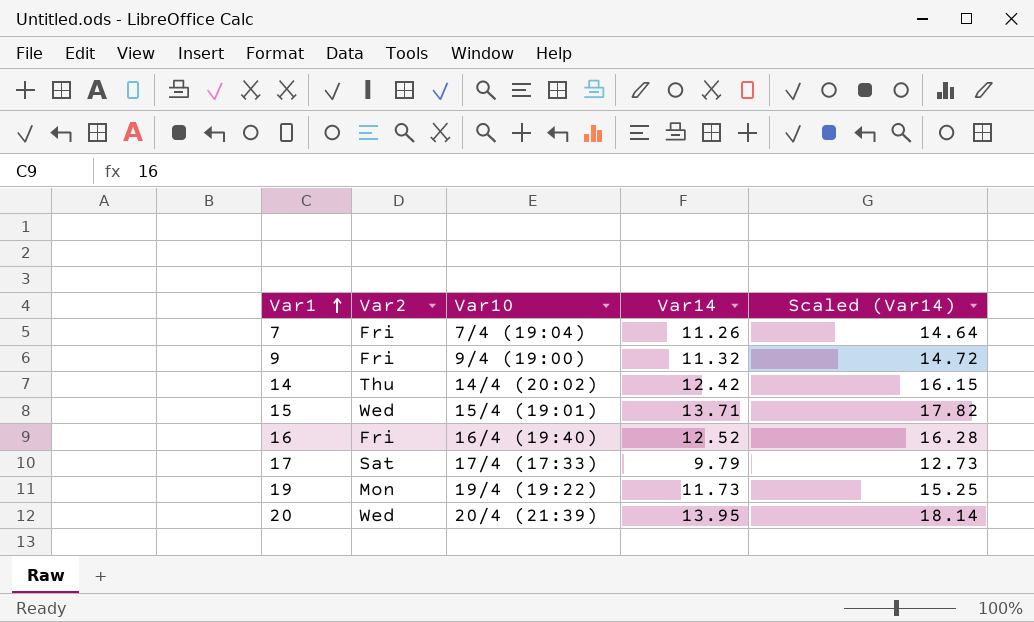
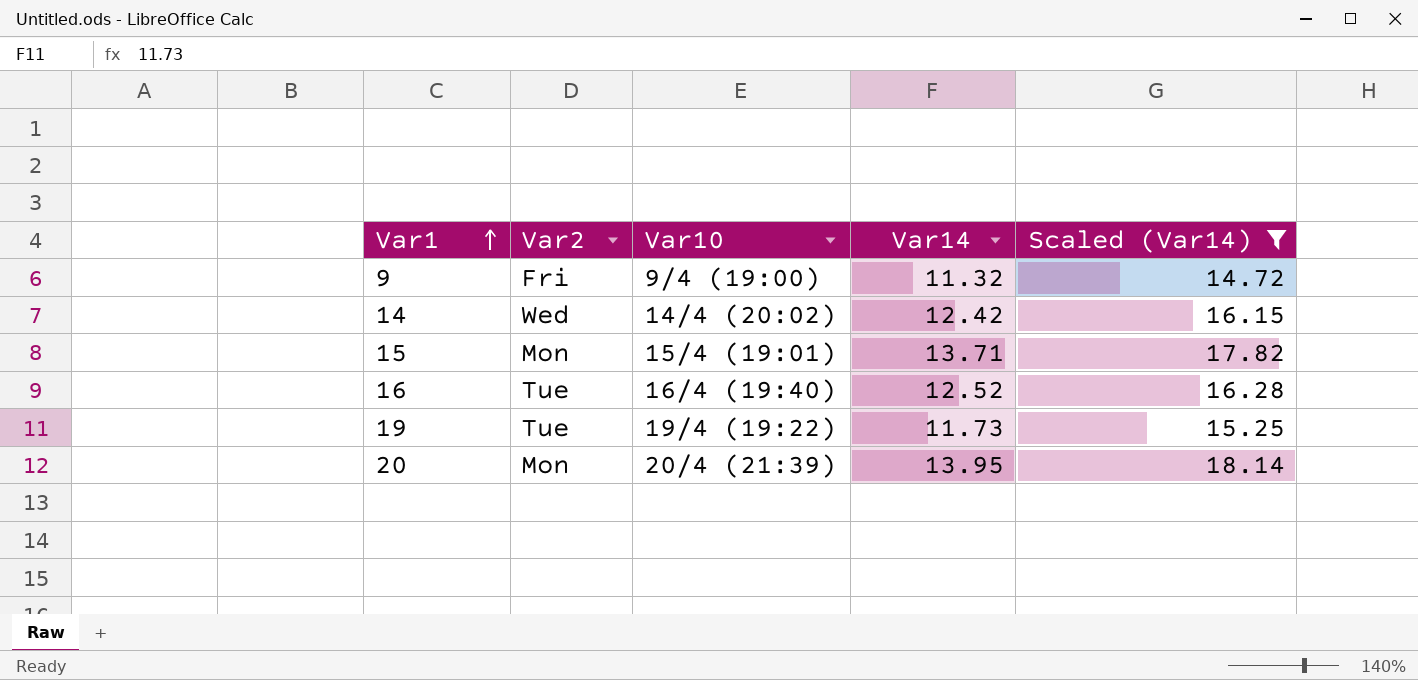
filter: none -> Scaled (Var14) >= 14.72
14 | Var2: Thu -> Wed
15 | Var2: Wed -> Mon
16 | Var2: Fri -> Tue
19 | Var2: Mon -> Tue
20 | Var2: Wed -> Mon

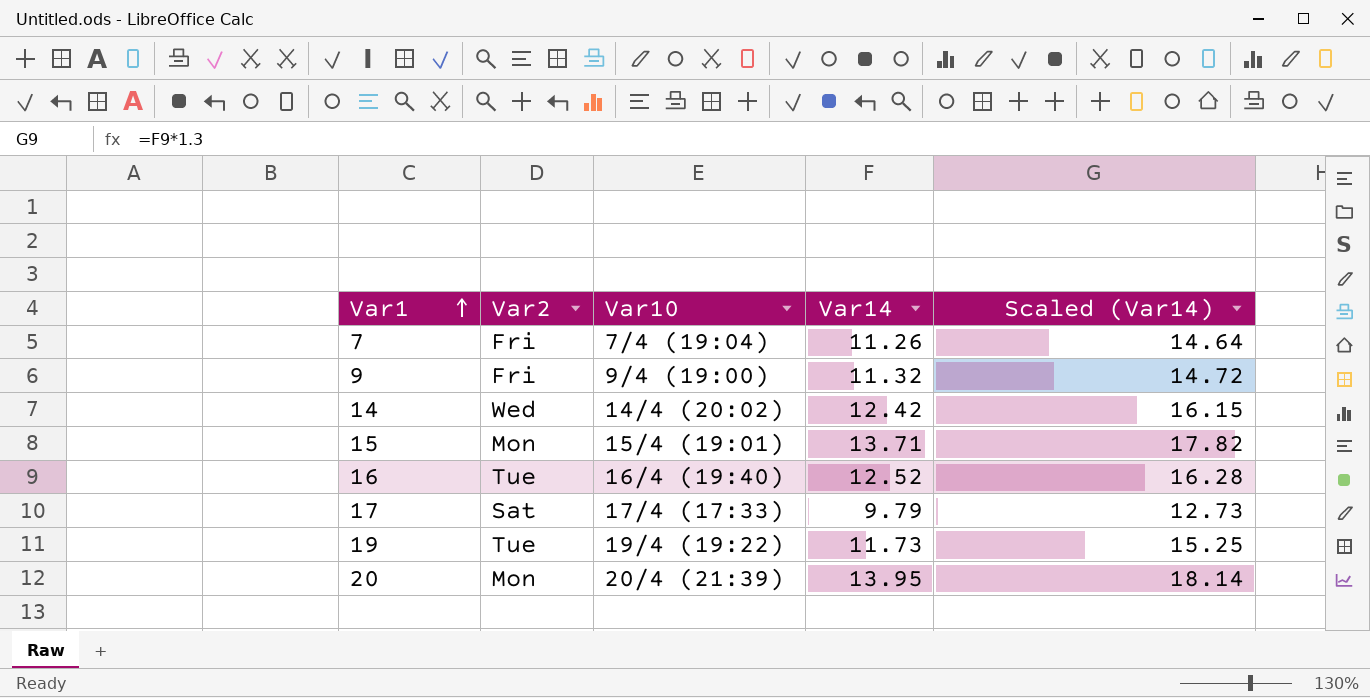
filter: Scaled (Var14) >= 14.72 -> none

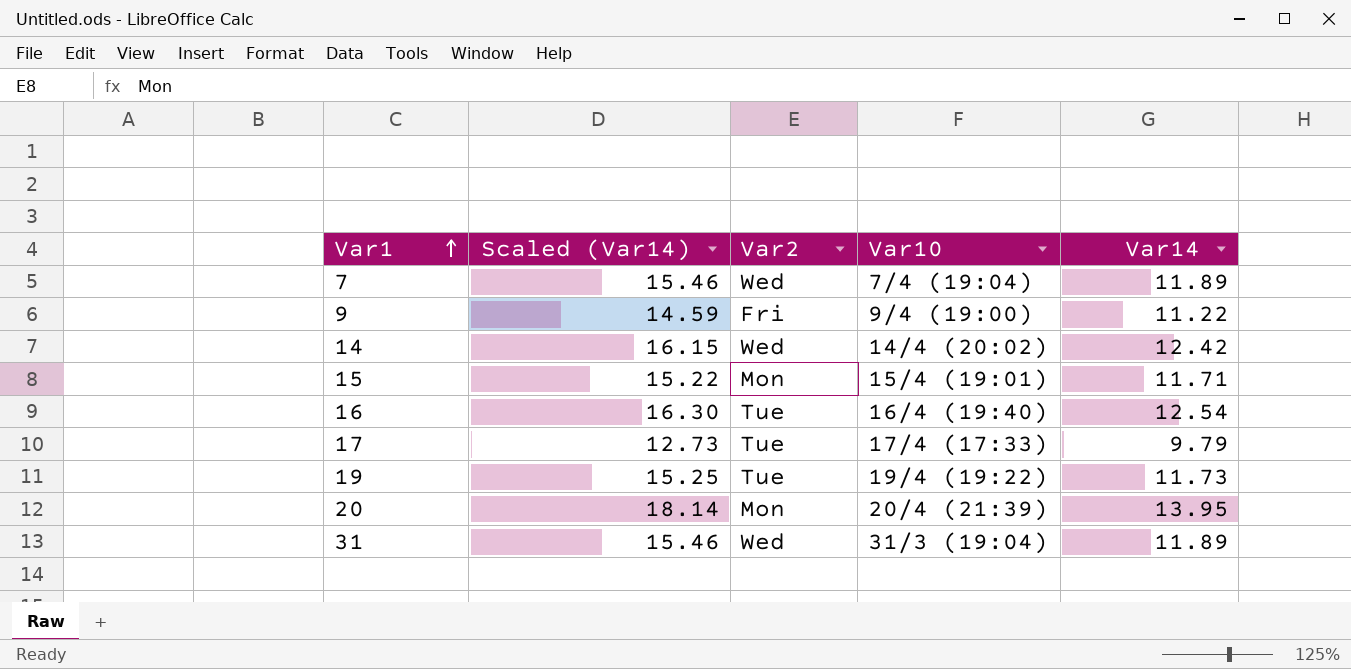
column Scaled (Var14) | position: 5 -> 2
7 | Scaled (Var14): 14.64 -> 15.46
7 | Var2: Fri -> Wed
7 | Var14: 11.26 -> 11.89
9 | Scaled (Var14): 14.72 -> 14.59
9 | Var14: 11.32 -> 11.22
15 | Scaled (Var14): 17.82 -> 15.22
15 | Var14: 13.71 -> 11.71
16 | Scaled (Var14): 16.28 -> 16.30
16 | Var14: 12.52 -> 12.54
17 | Var2: Sat -> Tue
row 31: none -> 15.46 | Wed | 31/3 (19:04) | 11.89

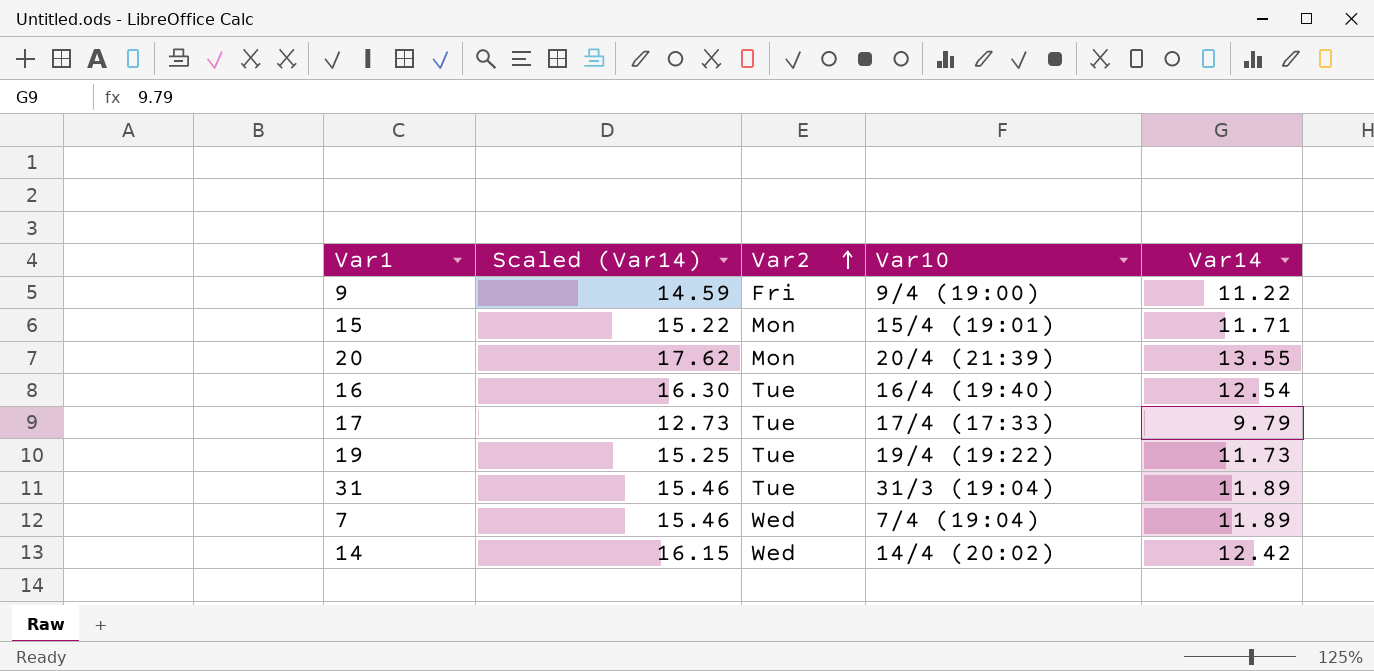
row order: Var1 ascending -> Var2 ascending
20 | Scaled (Var14): 18.14 -> 17.62
20 | Var14: 13.95 -> 13.55
31 | Var2: Wed -> Tue

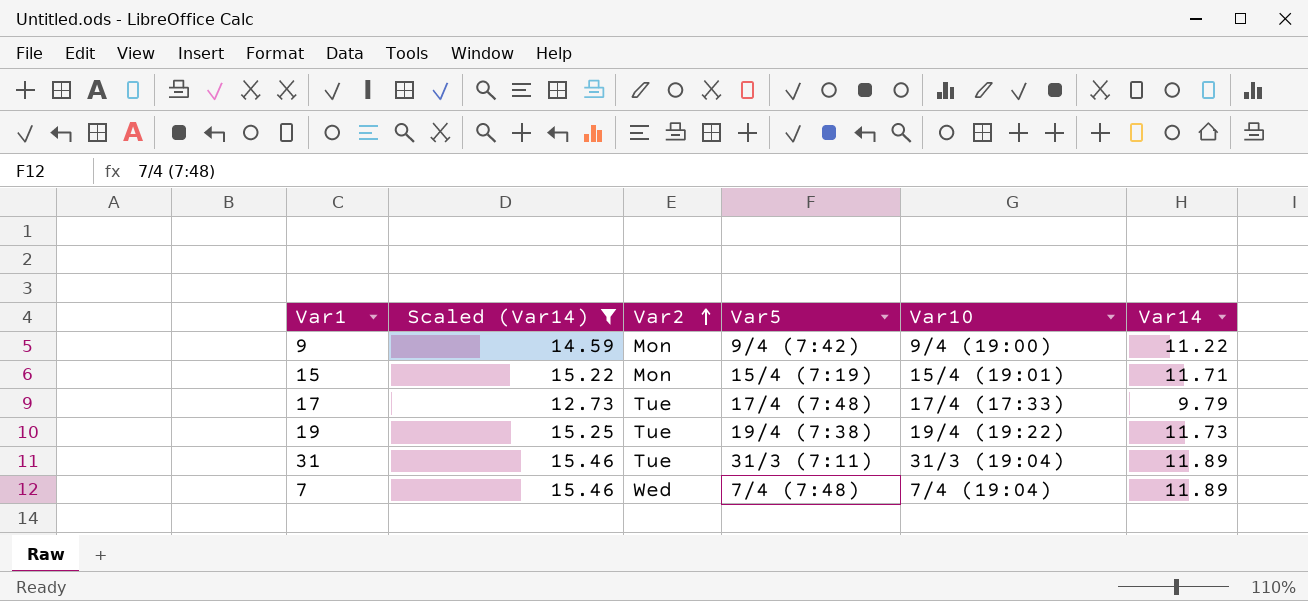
filter: none -> Scaled (Var14) <= 15.46
column Var5 | position: none -> 4
9 | Var2: Fri -> Mon

